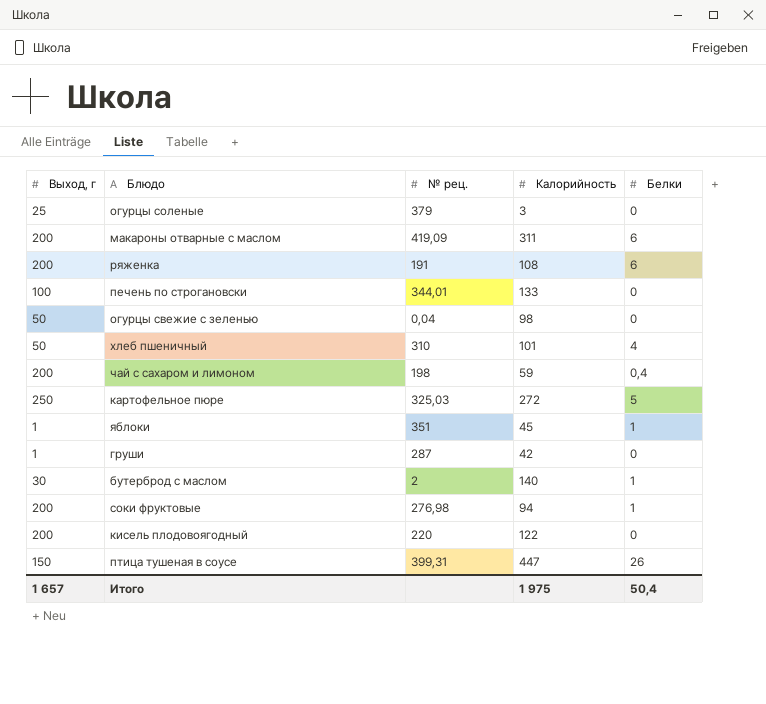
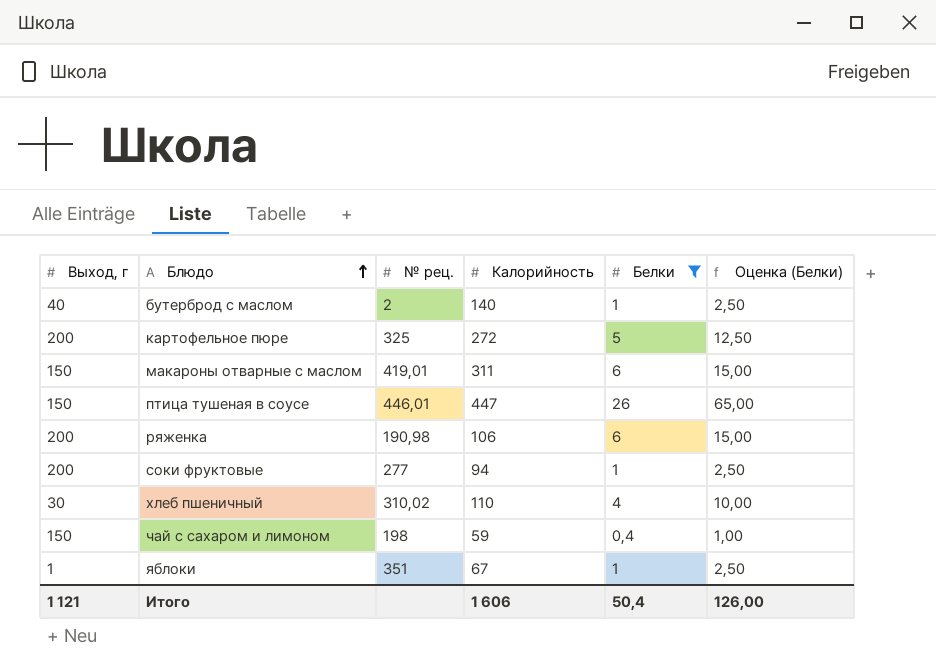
filter: none -> Белки != 0
row order: none -> Блюдо ascending
column Оценка (Белки) | formula: none -> [Белки] * 2,5
бутерброд с маслом | Выход, г: 30 -> 40
картофельное пюре | Выход, г: 250 -> 200
картофельное пюре | № рец.: 325,03 -> 325
макароны отварные с маслом | Выход, г: 200 -> 150
макароны отварные с маслом | № рец.: 419,09 -> 419,01
птица тушеная в соусе | № рец.: 399,31 -> 446,01
ряженка | № рец.: 191 -> 190,98
ряженка | Калорийность: 108 -> 106
соки фруктовые | № рец.: 276,98 -> 277
хлеб пшеничный | Выход, г: 50 -> 30
хлеб пшеничный | № рец.: 310 -> 310,02
хлеб пшеничный | Калорийность: 101 -> 110
чай с сахаром и лимоном | Выход, г: 200 -> 150
яблоки | Калорийность: 45 -> 67
Итого | Выход, г: 1 657 -> 1 121
Итого | Калорийность: 1 975 -> 1 606

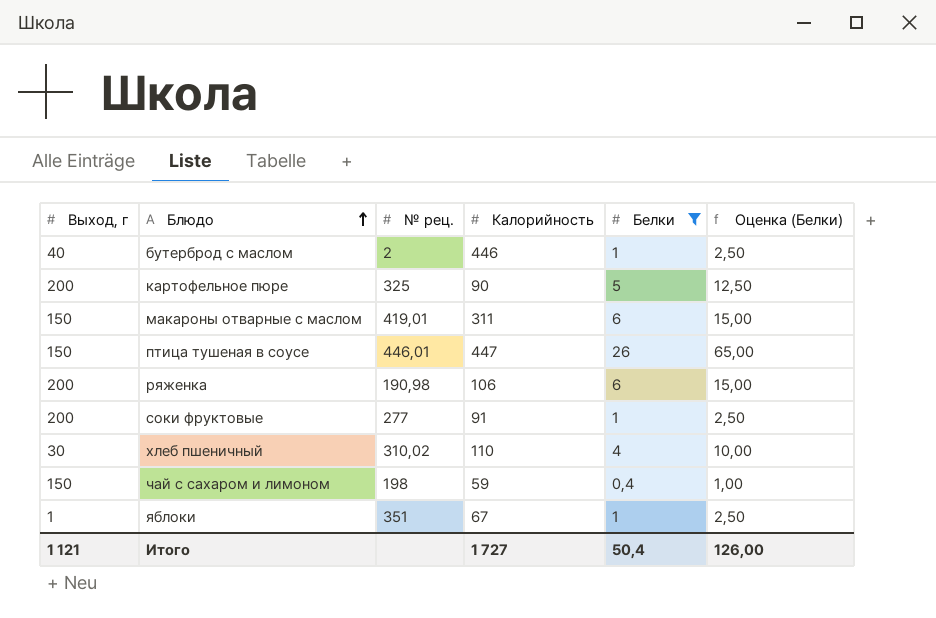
бутерброд с маслом | Калорийность: 140 -> 446
картофельное пюре | Калорийность: 272 -> 90
соки фруктовые | Калорийность: 94 -> 91
Итого | Калорийность: 1 606 -> 1 727

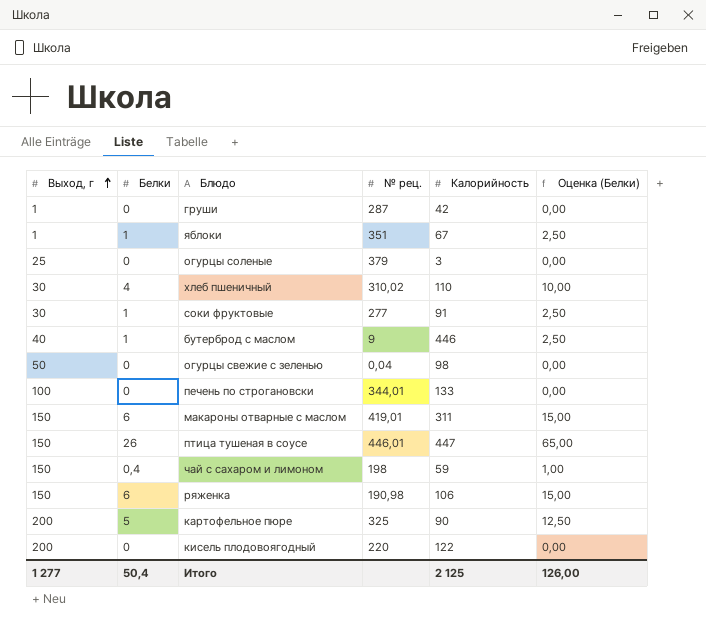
filter: Белки != 0 -> none
row order: Блюдо ascending -> Выход, г ascending
column Белки | position: 5 -> 2
соки фруктовые | Выход, г: 200 -> 30
бутерброд с маслом | № рец.: 2 -> 9
ряженка | Выход, г: 200 -> 150
Итого | Выход, г: 1 121 -> 1 277
Итого | Калорийность: 1 727 -> 2 125

